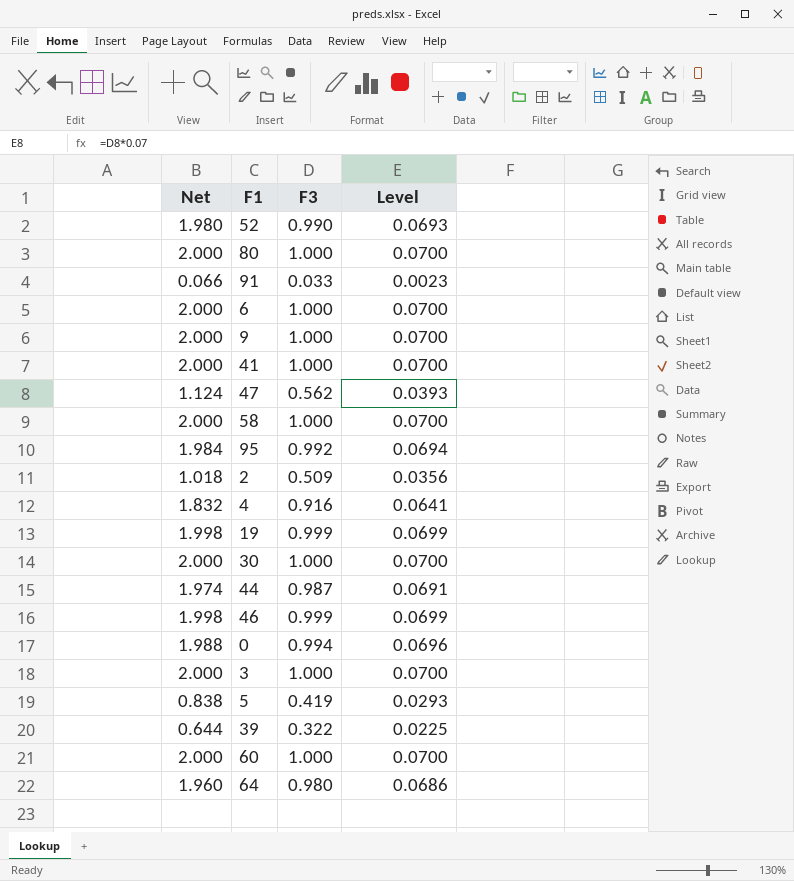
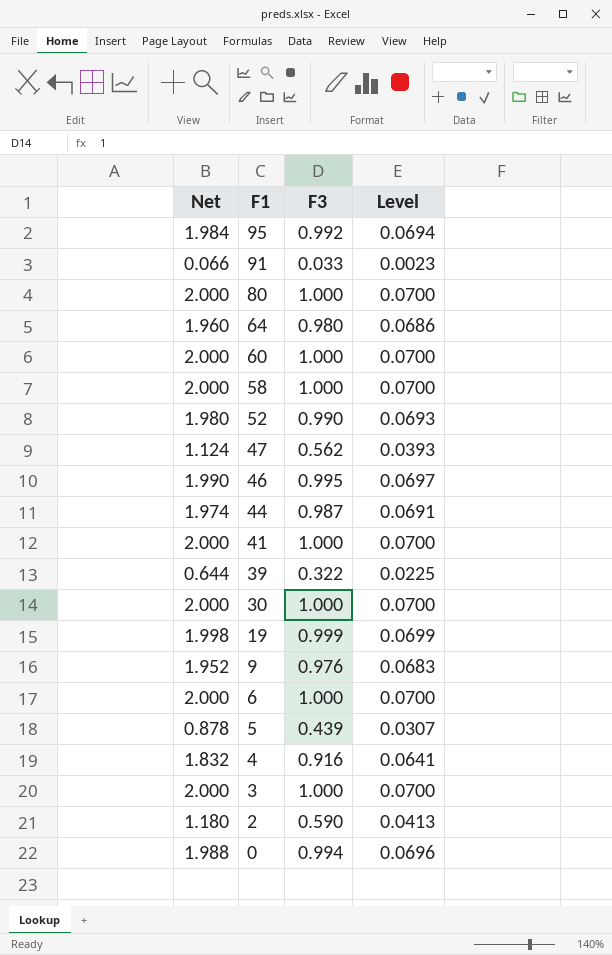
row order: none -> F1 descending
46 | Net: 1.998 -> 1.990
46 | F3: 0.999 -> 0.995
46 | Level: 0.0699 -> 0.0697
9 | Net: 2.000 -> 1.952
9 | F3: 1.000 -> 0.976
9 | Level: 0.0700 -> 0.0683
5 | Net: 0.838 -> 0.878
5 | F3: 0.419 -> 0.439
5 | Level: 0.0293 -> 0.0307
2 | Net: 1.018 -> 1.180
2 | F3: 0.509 -> 0.590
2 | Level: 0.0356 -> 0.0413

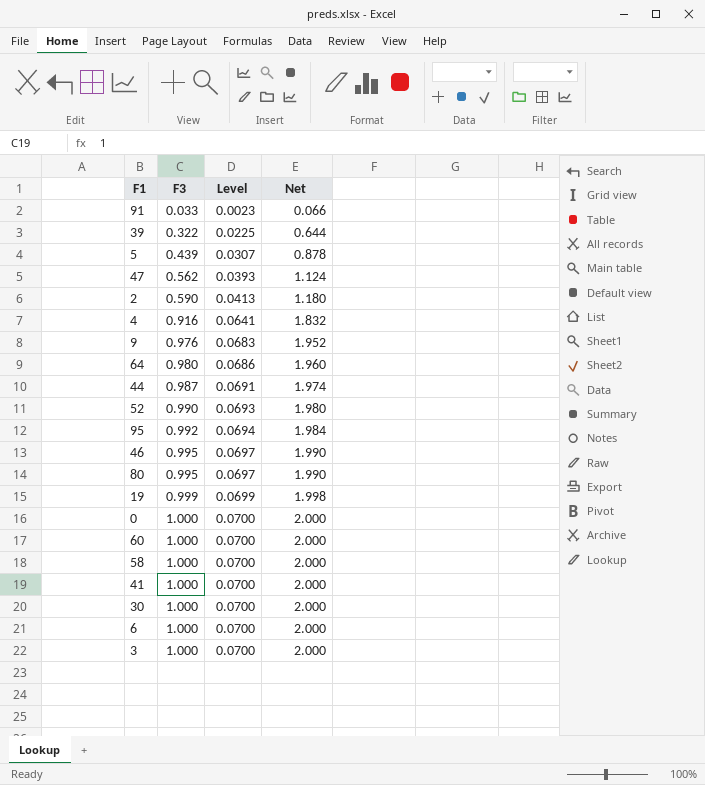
row order: F1 descending -> F3 ascending
column Net | position: 1 -> 4
80 | F3: 1.000 -> 0.995
80 | Level: 0.0700 -> 0.0697
80 | Net: 2.000 -> 1.990
0 | F3: 0.994 -> 1.000
0 | Level: 0.0696 -> 0.0700
0 | Net: 1.988 -> 2.000

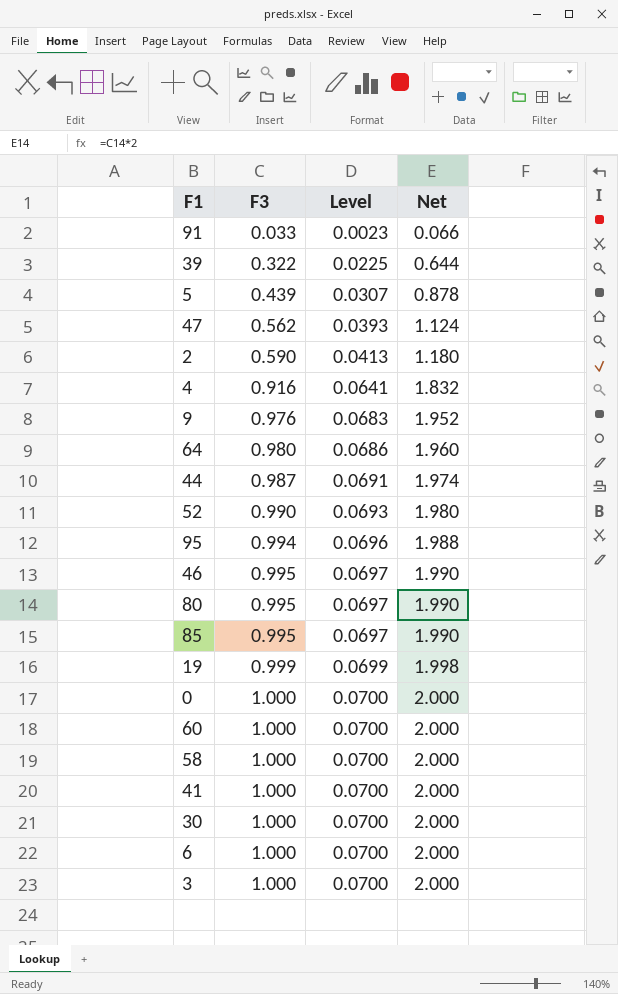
95 | F3: 0.992 -> 0.994
95 | Level: 0.0694 -> 0.0696
95 | Net: 1.984 -> 1.988
row 85: none -> 0.995 | 0.0697 | 1.990

